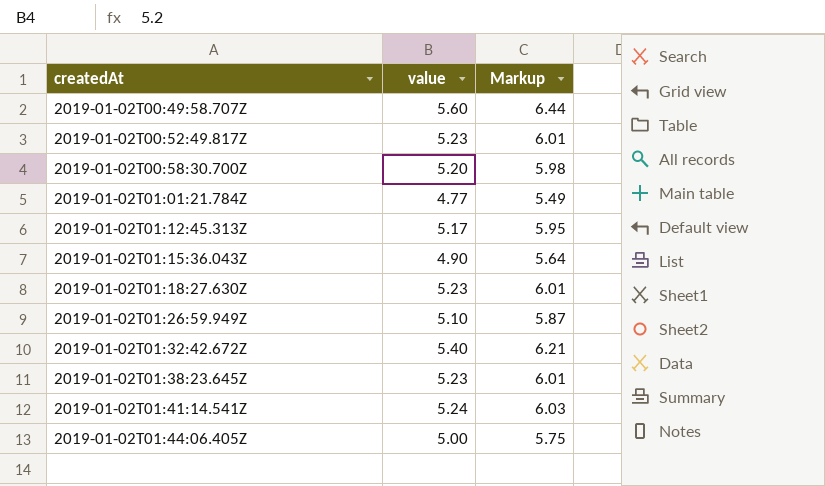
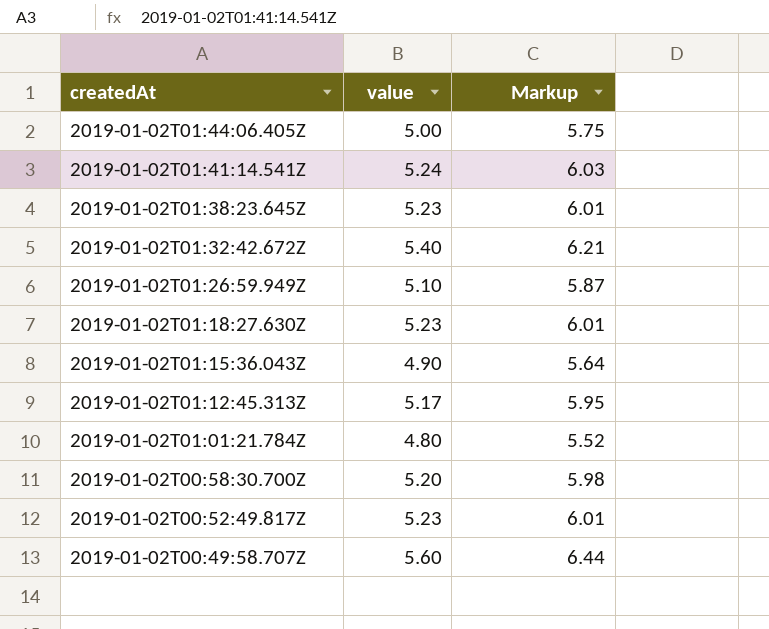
row order: createdAt ascending -> createdAt descending
2019-01-02T01:01:21.784Z | value: 4.77 -> 4.80
2019-01-02T01:01:21.784Z | Markup: 5.49 -> 5.52

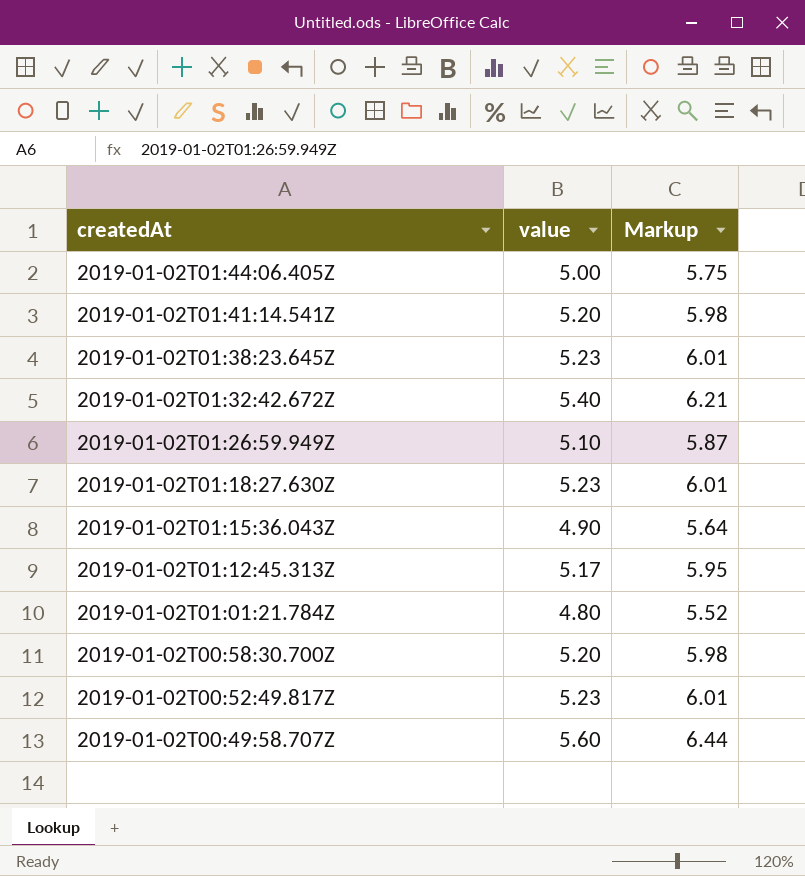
2019-01-02T01:41:14.541Z | value: 5.24 -> 5.20
2019-01-02T01:41:14.541Z | Markup: 6.03 -> 5.98

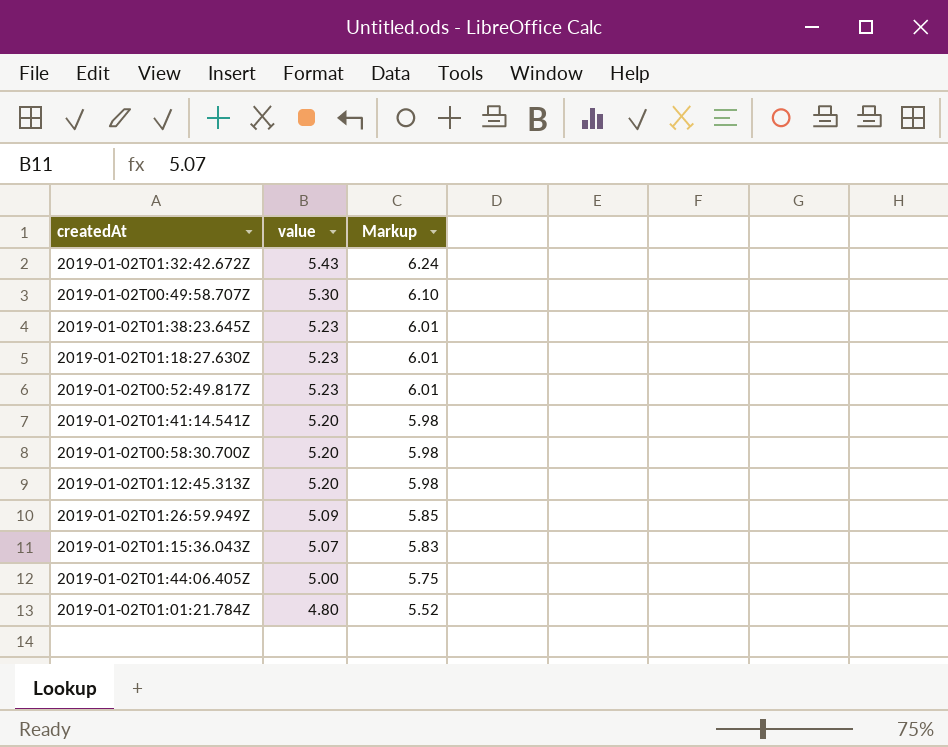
row order: createdAt descending -> value descending
2019-01-02T01:32:42.672Z | value: 5.40 -> 5.43
2019-01-02T01:32:42.672Z | Markup: 6.21 -> 6.24
2019-01-02T00:49:58.707Z | value: 5.60 -> 5.30
2019-01-02T00:49:58.707Z | Markup: 6.44 -> 6.10
2019-01-02T01:12:45.313Z | value: 5.17 -> 5.20
2019-01-02T01:12:45.313Z | Markup: 5.95 -> 5.98
2019-01-02T01:26:59.949Z | value: 5.10 -> 5.09
2019-01-02T01:26:59.949Z | Markup: 5.87 -> 5.85
2019-01-02T01:15:36.043Z | value: 4.90 -> 5.07
2019-01-02T01:15:36.043Z | Markup: 5.64 -> 5.83

